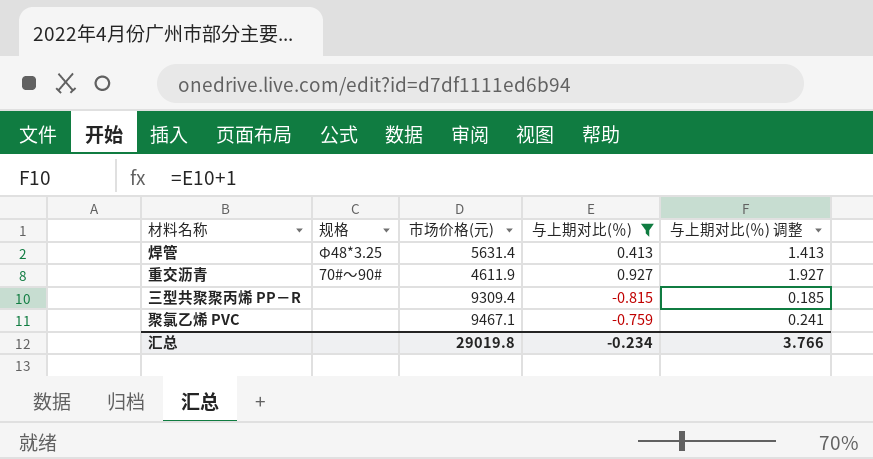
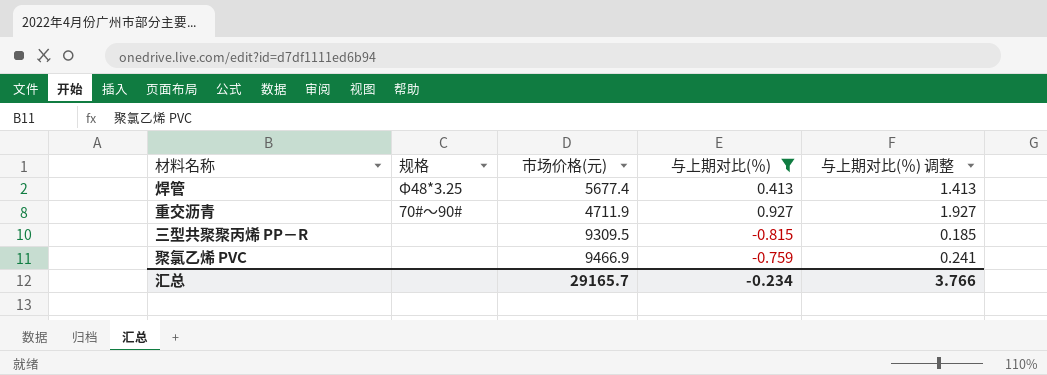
焊管 | 市场价格(元): 5631.4 -> 5677.4
重交沥青 | 市场价格(元): 4611.9 -> 4711.9
三型共聚聚丙烯 PP－R | 市场价格(元): 9309.4 -> 9309.5
聚氯乙烯 PVC | 市场价格(元): 9467.1 -> 9466.9
汇总 | 市场价格(元): 29019.8 -> 29165.7

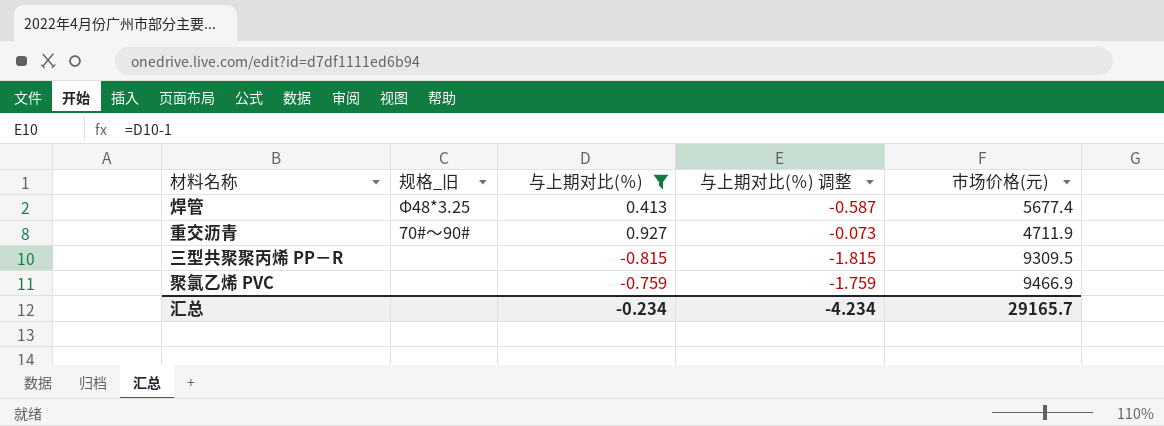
column name: 规格 -> 规格_旧
column 与上期对比(％) 调整 | formula: [与上期对比(％)] + 1 -> [与上期对比(％)] - 1
column 市场价格(元) | position: 3 -> 5
汇总 | 与上期对比(％) 调整: 3.766 -> -4.234

